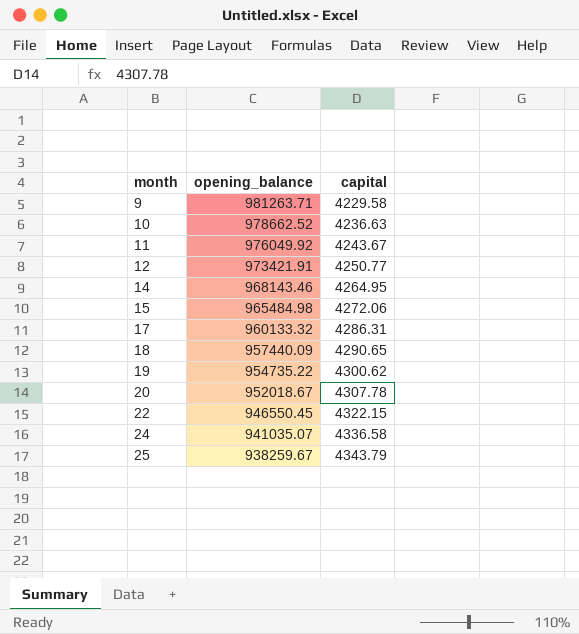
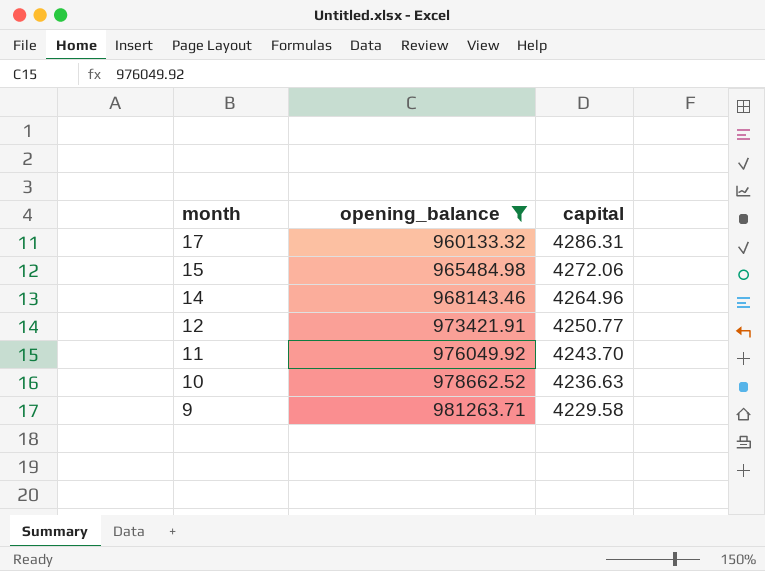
filter: none -> opening_balance >= 960133.32
row order: month ascending -> month descending
14 | capital: 4264.95 -> 4264.96
11 | capital: 4243.67 -> 4243.70

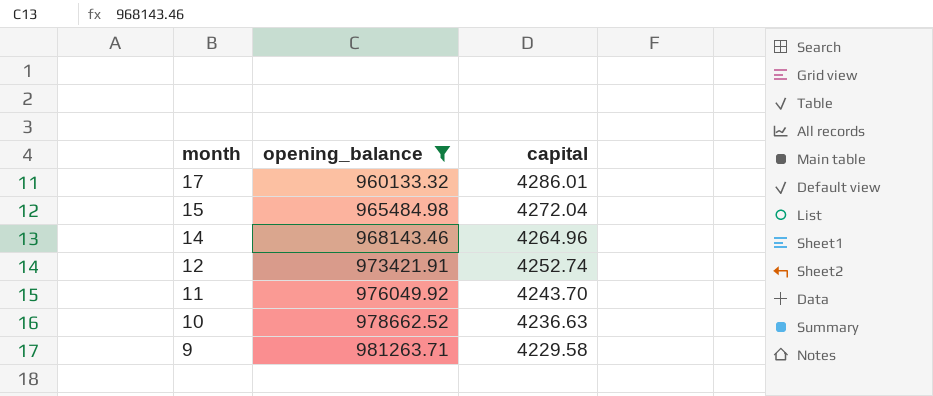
17 | capital: 4286.31 -> 4286.01
15 | capital: 4272.06 -> 4272.04
12 | capital: 4250.77 -> 4252.74

